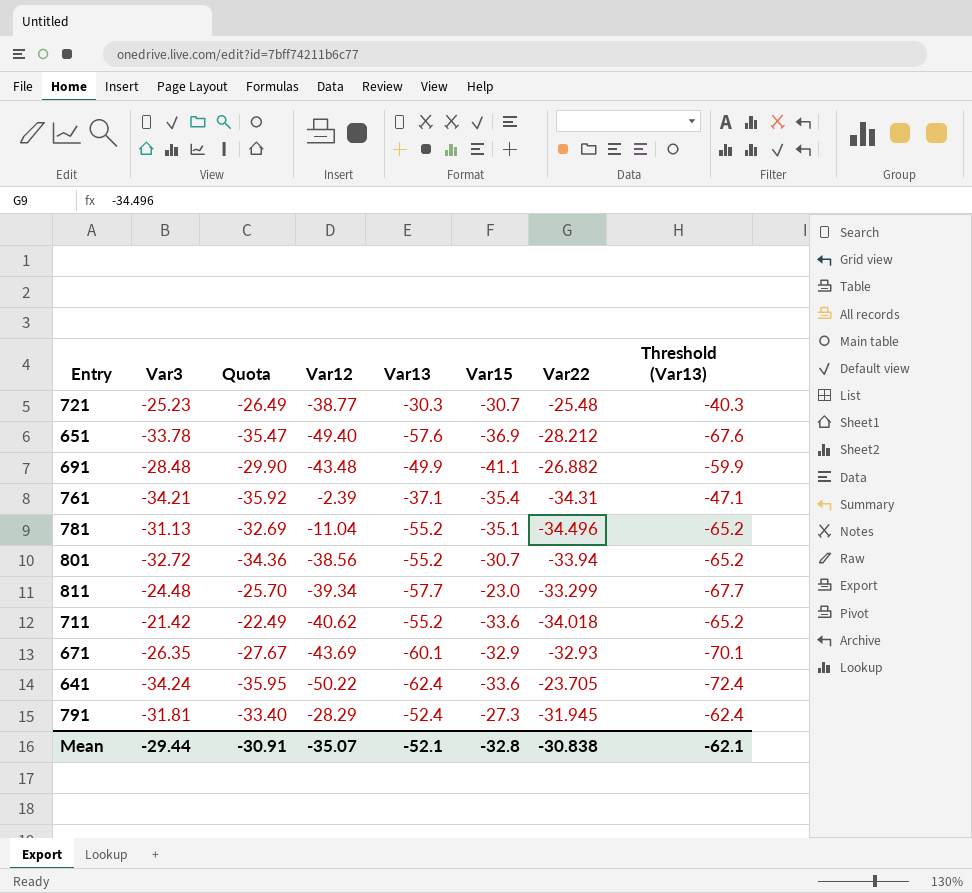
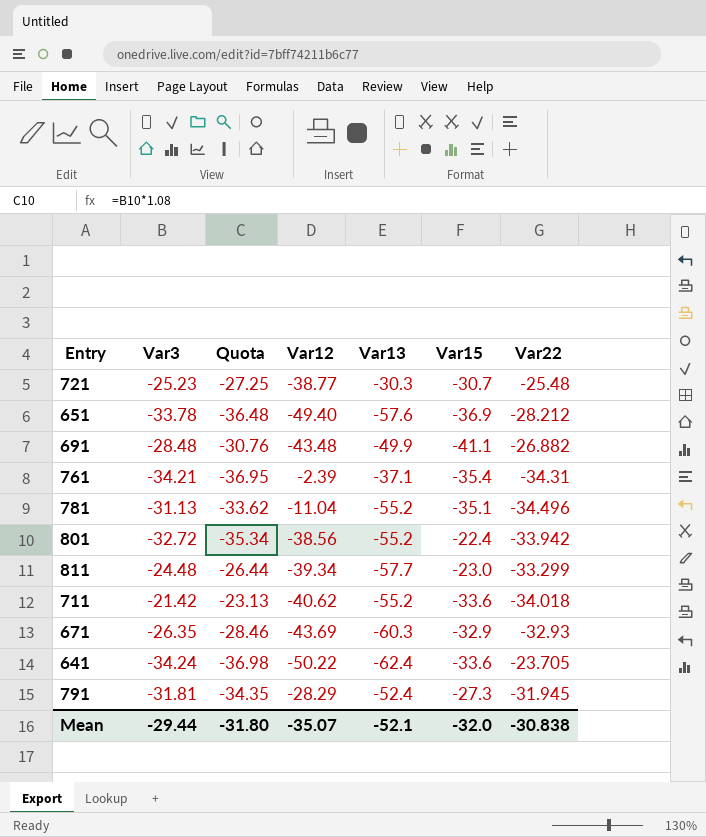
column Threshold (Var13) | formula: [Var13] - 10 -> none
column Quota | formula: [Var3] * 1.05 -> [Var3] * 1.08
801 | Var15: -30.7 -> -22.4
801 | Var22: -33.94 -> -33.942
671 | Var13: -60.1 -> -60.3
Mean | Quota: -30.91 -> -31.80
Mean | Var15: -32.8 -> -32.0

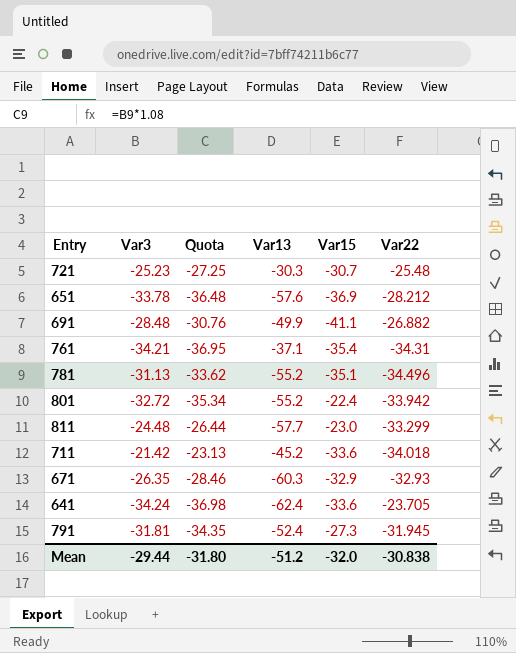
column Var12 | position: 4 -> none
711 | Var13: -55.2 -> -45.2
Mean | Var13: -52.1 -> -51.2

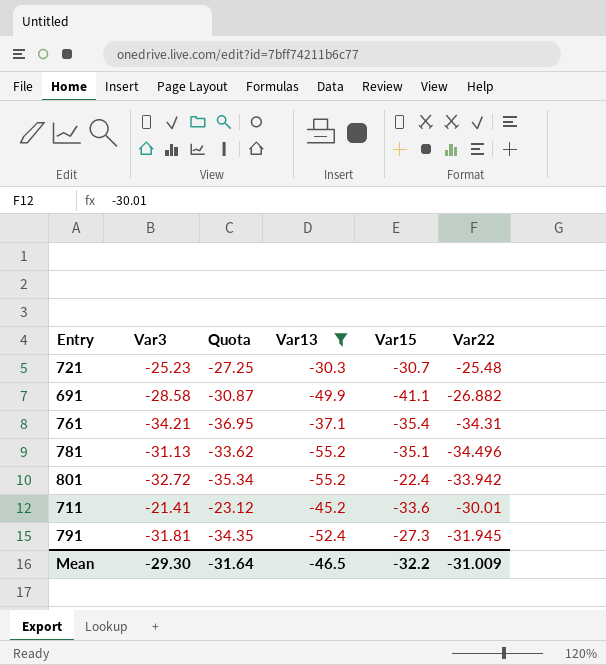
filter: none -> Var13 >= -55.2
691 | Var3: -28.48 -> -28.58
691 | Quota: -30.76 -> -30.87
711 | Var3: -21.42 -> -21.41
711 | Quota: -23.13 -> -23.12
711 | Var22: -34.018 -> -30.01
Mean | Var3: -29.44 -> -29.30
Mean | Quota: -31.80 -> -31.64
Mean | Var13: -51.2 -> -46.5
Mean | Var15: -32.0 -> -32.2
Mean | Var22: -30.838 -> -31.009

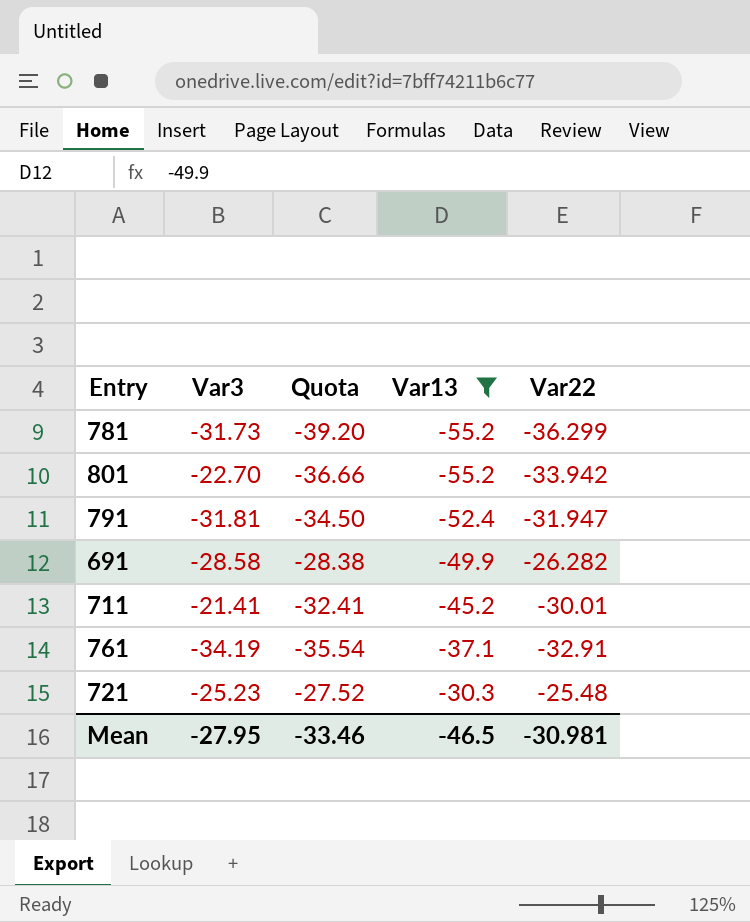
row order: none -> Var13 ascending
column Var15 | position: 5 -> none
column Quota | formula: [Var3] * 1.08 -> [Var22] * 1.08
781 | Var3: -31.13 -> -31.73
781 | Var22: -34.496 -> -36.299
801 | Var3: -32.72 -> -22.70
791 | Var22: -31.945 -> -31.947
691 | Var22: -26.882 -> -26.282
761 | Var3: -34.21 -> -34.19
761 | Var22: -34.31 -> -32.91
Mean | Var3: -29.30 -> -27.95
Mean | Quota: -31.64 -> -33.46
Mean | Var22: -31.009 -> -30.981

